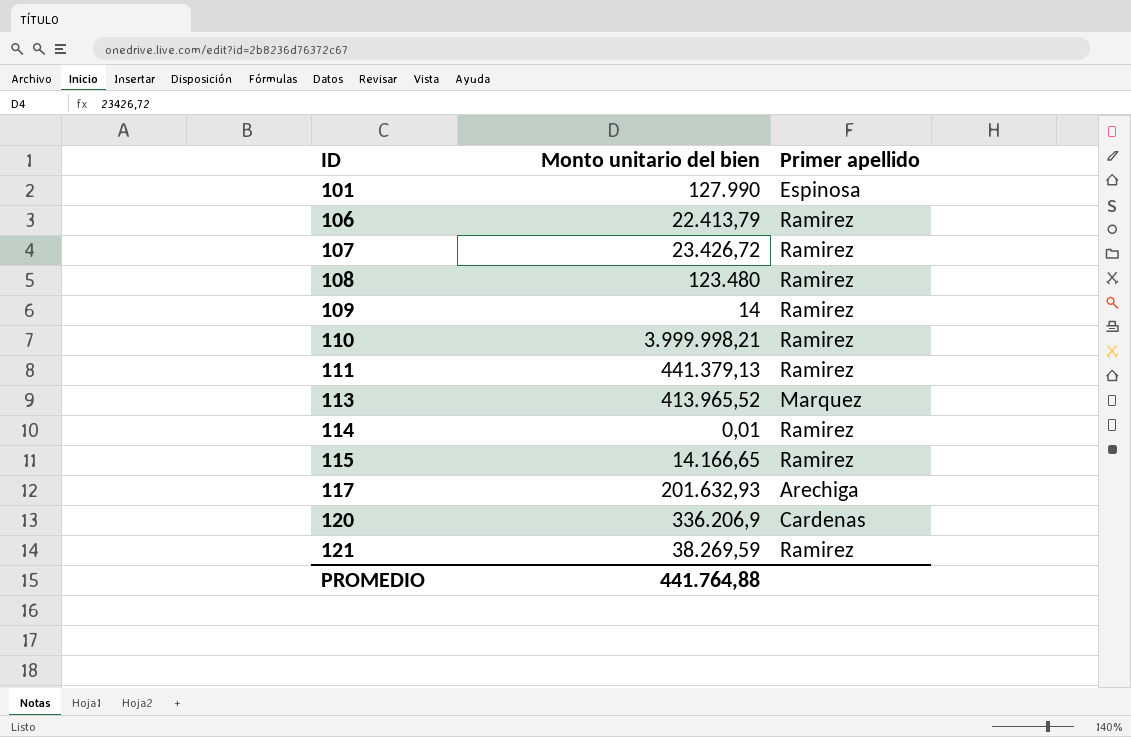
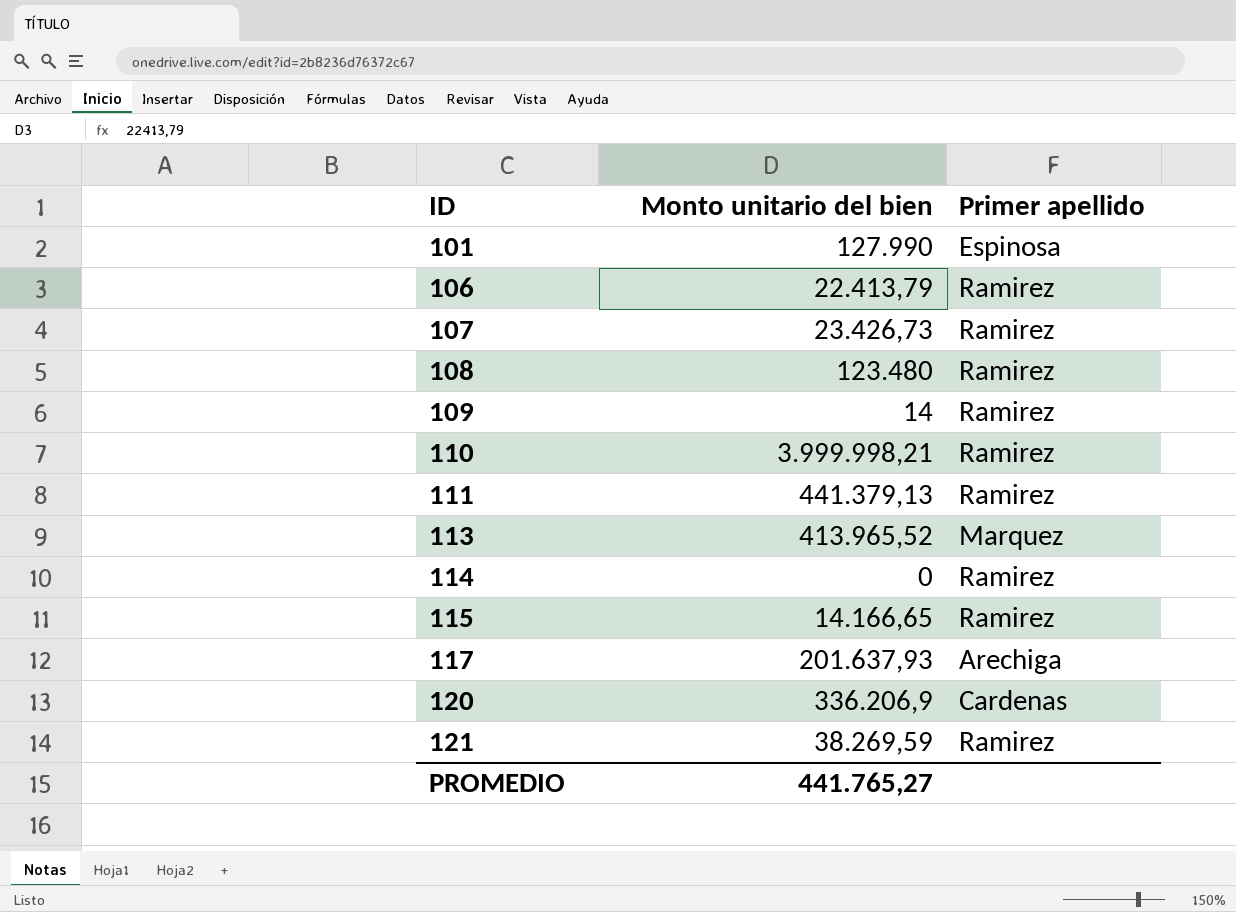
107 | Monto unitario del bien: 23.426,72 -> 23.426,73
114 | Monto unitario del bien: 0,01 -> 0
117 | Monto unitario del bien: 201.632,93 -> 201.637,93
PROMEDIO | Monto unitario del bien: 441.764,88 -> 441.765,27

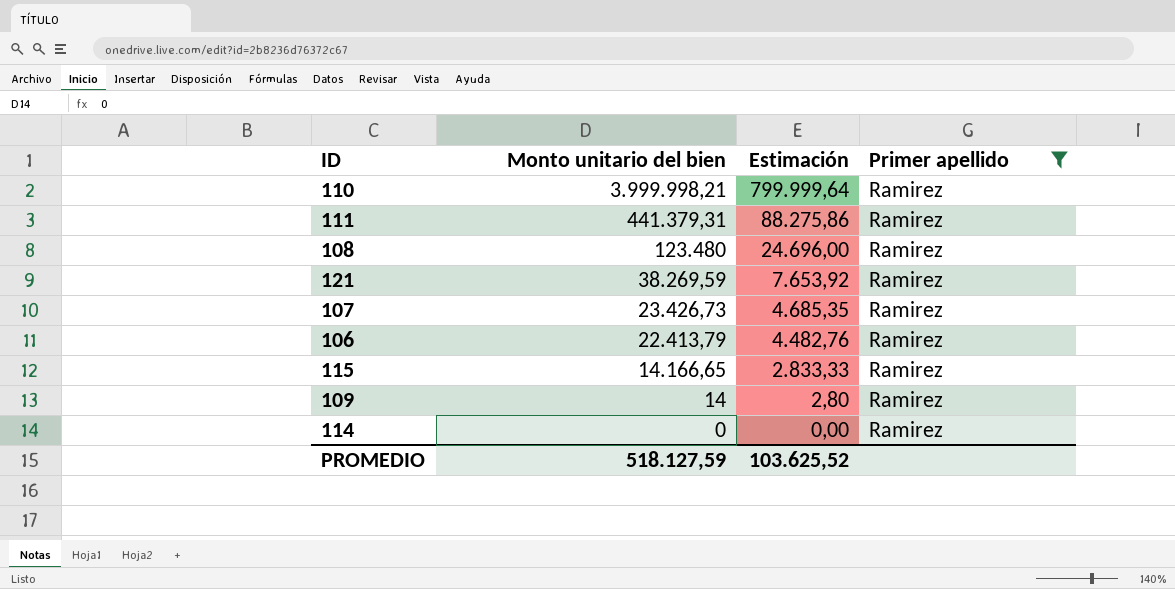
filter: none -> Primer apellido = Ramirez
row order: ID ascending -> Monto unitario del bien descending
column Estimación | formula: none -> [Monto unitario del bien] * 0,2
111 | Monto unitario del bien: 441.379,13 -> 441.379,31
PROMEDIO | Monto unitario del bien: 441.765,27 -> 518.127,59

